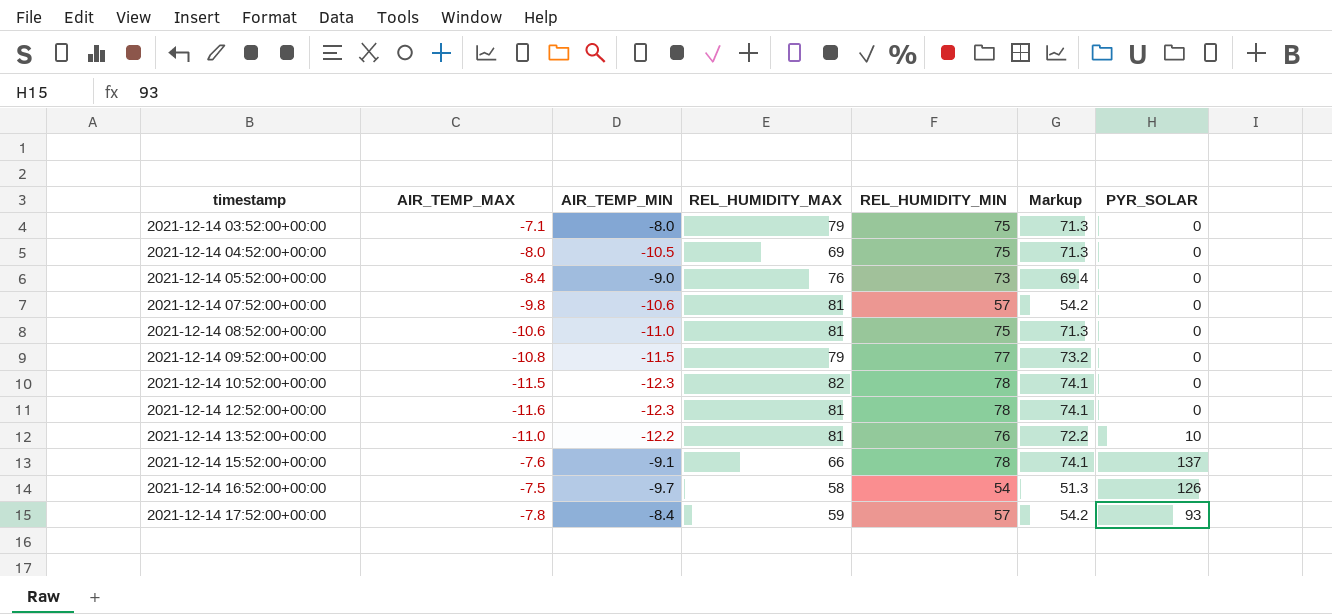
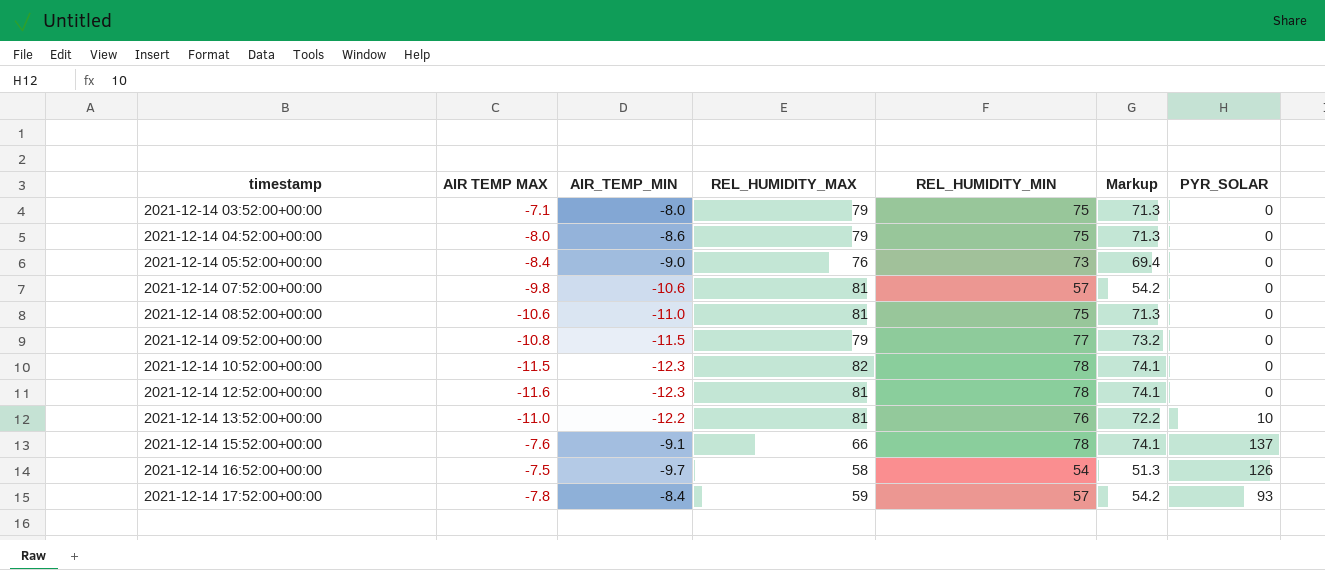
column name: AIR_TEMP_MAX -> AIR TEMP MAX
2021-12-14 04:52:00+00:00 | AIR_TEMP_MIN: -10.5 -> -8.6
2021-12-14 04:52:00+00:00 | REL_HUMIDITY_MAX: 69 -> 79

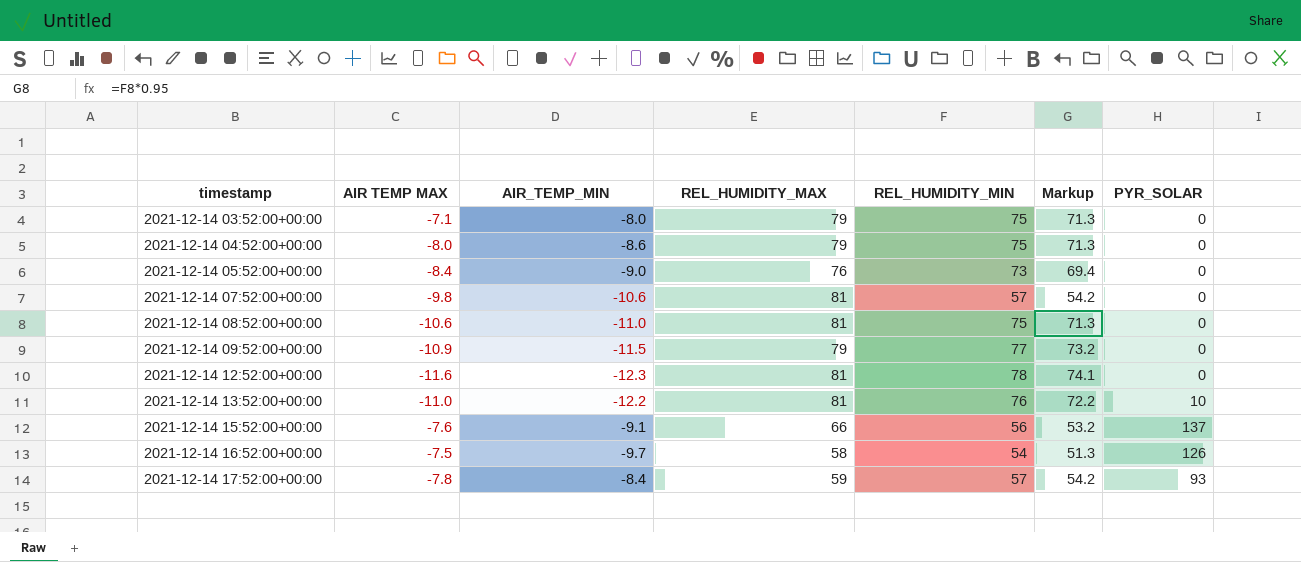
row 2021-12-14 10:52:00+00:00: -11.5 | -12.3 | 82 | 78 | 74.1 | 0 -> none
2021-12-14 09:52:00+00:00 | AIR TEMP MAX: -10.8 -> -10.9
2021-12-14 15:52:00+00:00 | REL_HUMIDITY_MIN: 78 -> 56
2021-12-14 15:52:00+00:00 | Markup: 74.1 -> 53.2

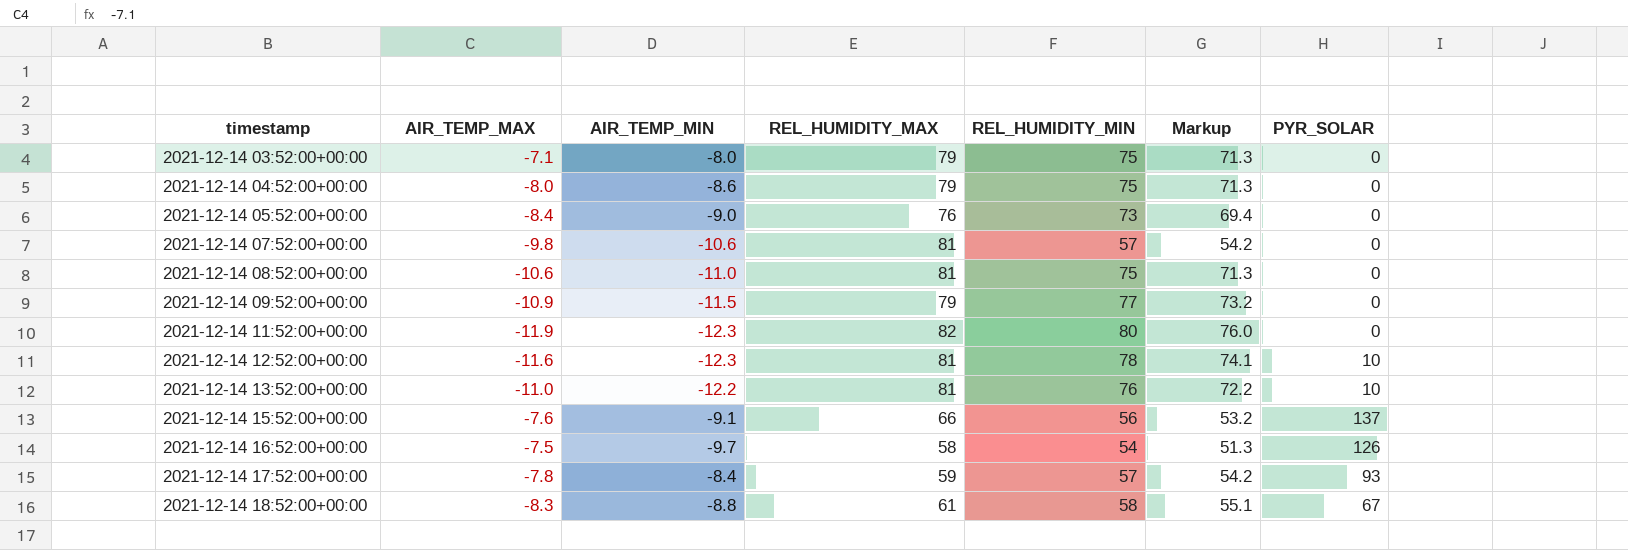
column name: AIR TEMP MAX -> AIR_TEMP_MAX
row 2021-12-14 11:52:00+00:00: none -> -11.9 | -12.3 | 82 | 80 | 76.0 | 0
2021-12-14 12:52:00+00:00 | PYR_SOLAR: 0 -> 10
row 2021-12-14 18:52:00+00:00: none -> -8.3 | -8.8 | 61 | 58 | 55.1 | 67

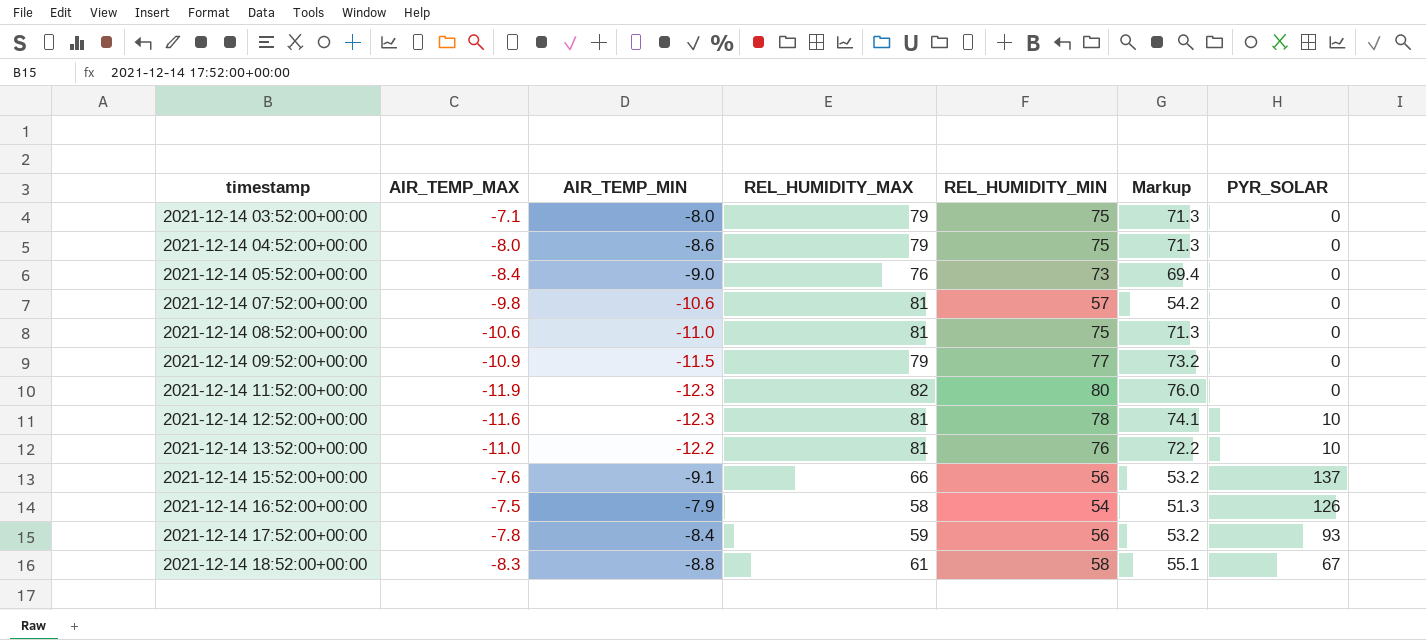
2021-12-14 16:52:00+00:00 | AIR_TEMP_MIN: -9.7 -> -7.9
2021-12-14 17:52:00+00:00 | REL_HUMIDITY_MIN: 57 -> 56
2021-12-14 17:52:00+00:00 | Markup: 54.2 -> 53.2

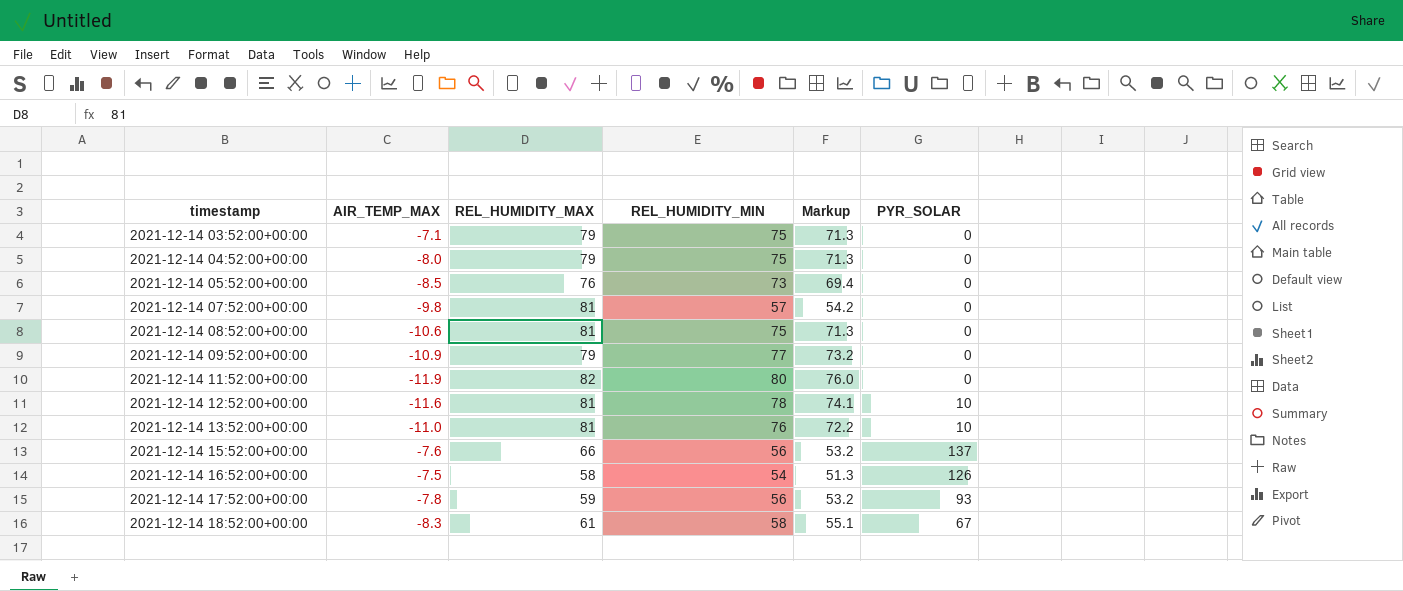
column AIR_TEMP_MIN | position: 3 -> none
2021-12-14 05:52:00+00:00 | AIR_TEMP_MAX: -8.4 -> -8.5

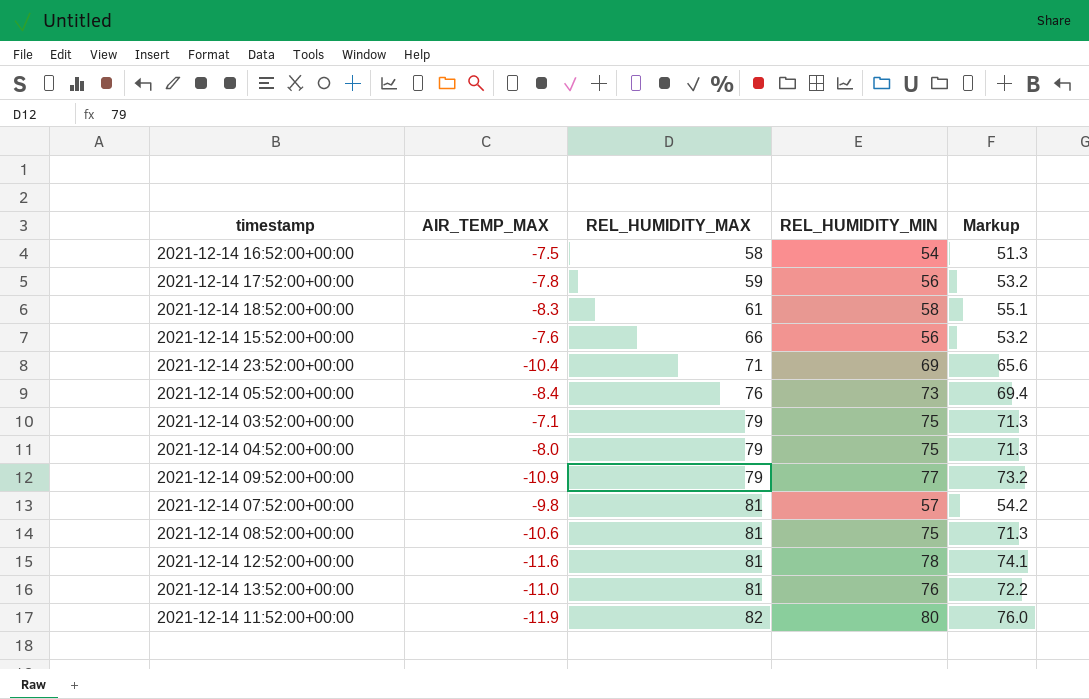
row order: timestamp ascending -> REL_HUMIDITY_MAX ascending
column PYR_SOLAR | position: 6 -> none
row 2021-12-14 23:52:00+00:00: none -> -10.4 | 71 | 69 | 65.6
2021-12-14 05:52:00+00:00 | AIR_TEMP_MAX: -8.5 -> -8.4

